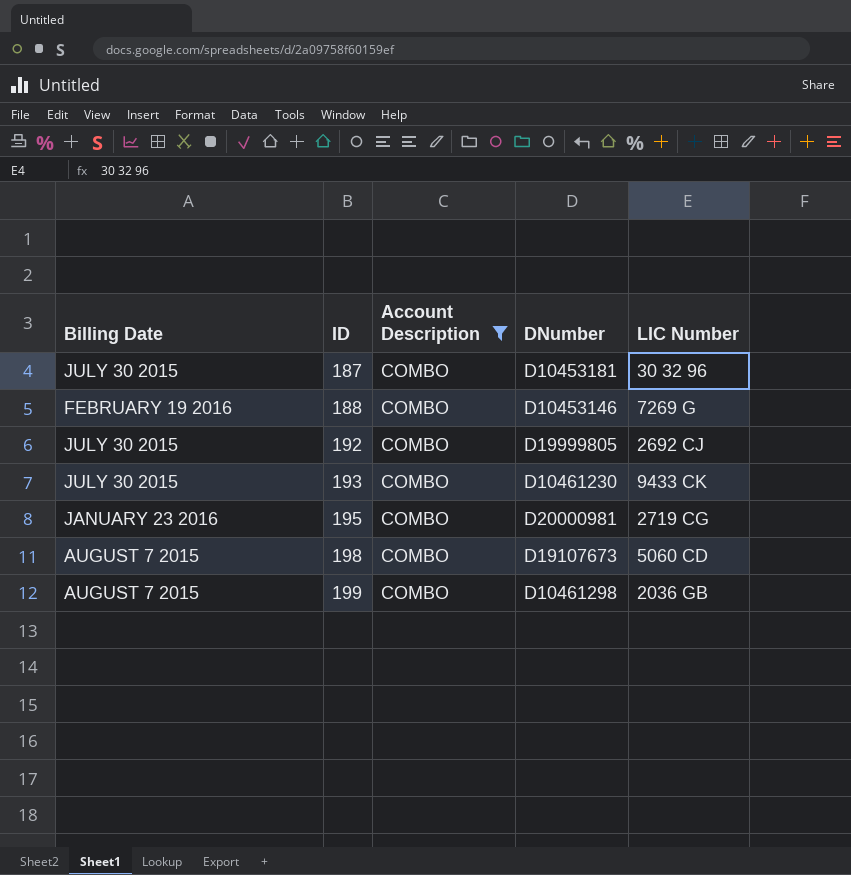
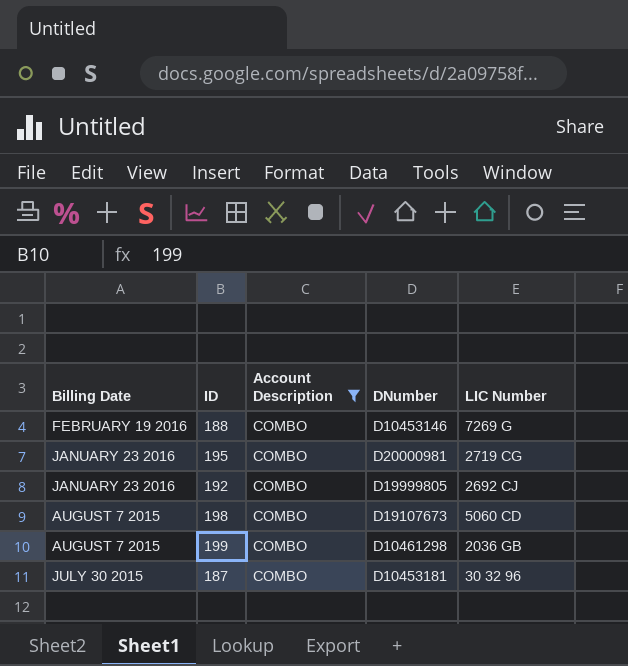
row order: ID ascending -> Billing Date descending
row 193: JULY 30 2015 | COMBO | D10461230 | 9433 CK -> none
192 | Billing Date: JULY 30 2015 -> JANUARY 23 2016

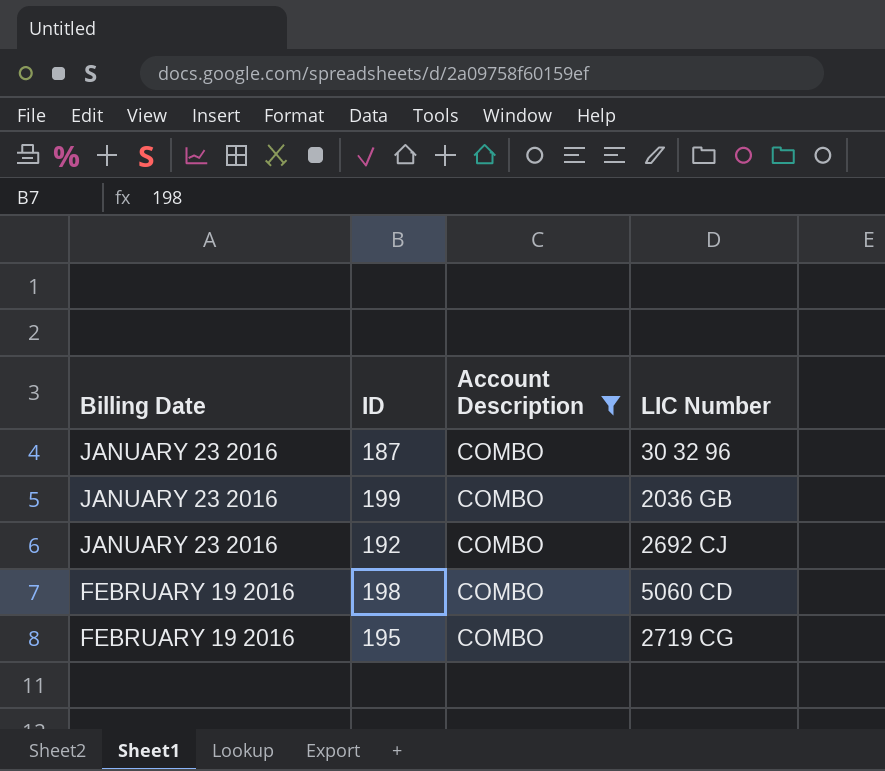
row order: Billing Date descending -> Billing Date ascending
column DNumber | position: 4 -> none
row 188: FEBRUARY 19 2016 | COMBO | D10453146 | 7269 G -> none
187 | Billing Date: JULY 30 2015 -> JANUARY 23 2016
199 | Billing Date: AUGUST 7 2015 -> JANUARY 23 2016
198 | Billing Date: AUGUST 7 2015 -> FEBRUARY 19 2016
195 | Billing Date: JANUARY 23 2016 -> FEBRUARY 19 2016

